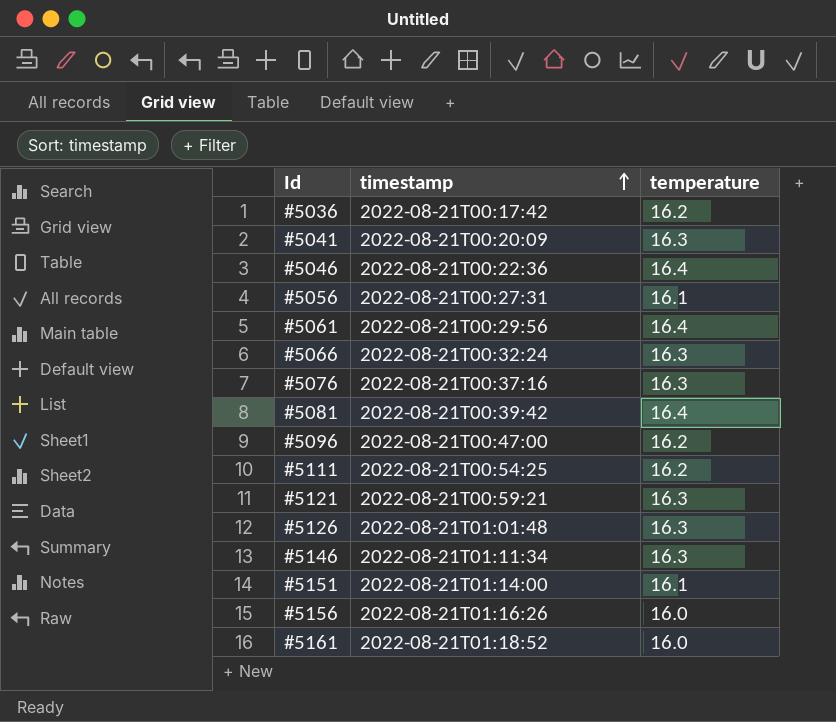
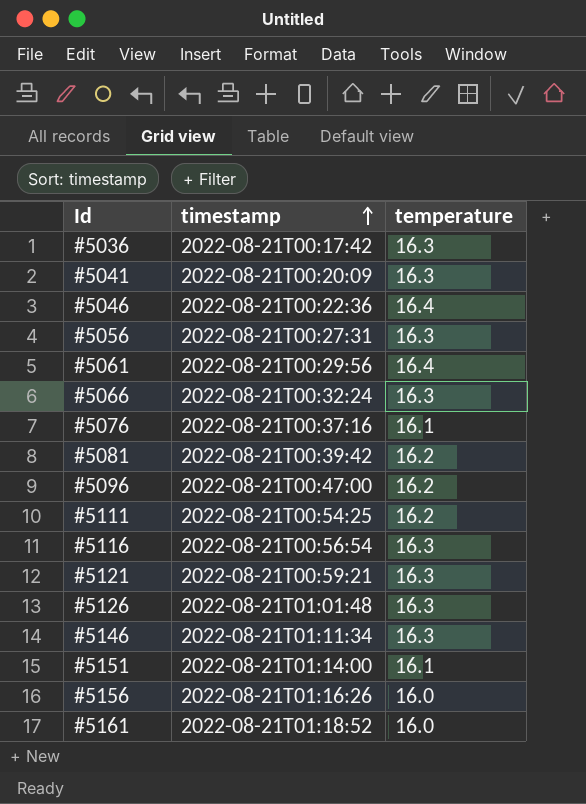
#5036 | temperature: 16.2 -> 16.3
#5056 | temperature: 16.1 -> 16.3
#5076 | temperature: 16.3 -> 16.1
#5081 | temperature: 16.4 -> 16.2
row #5116: none -> 2022-08-21T00:56:54 | 16.3

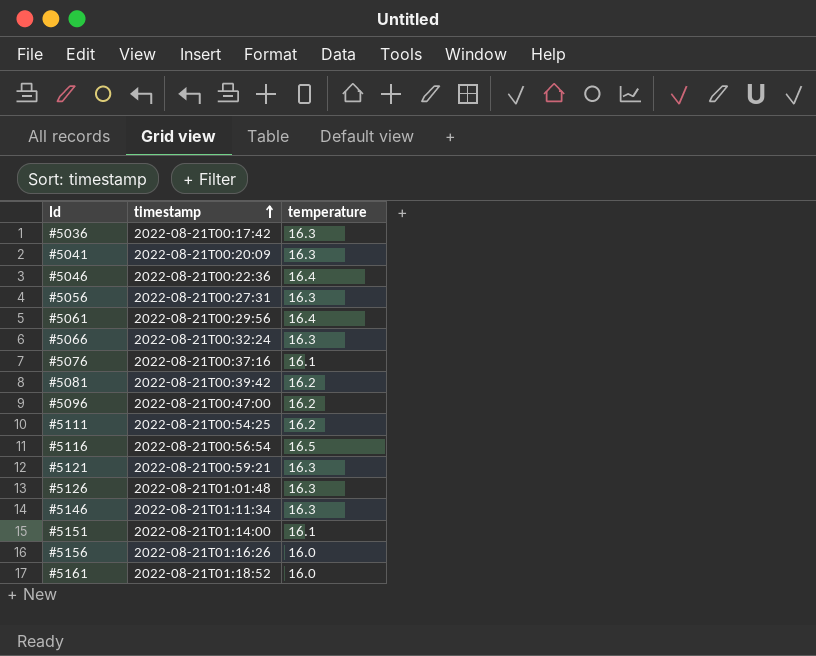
#5116 | temperature: 16.3 -> 16.5

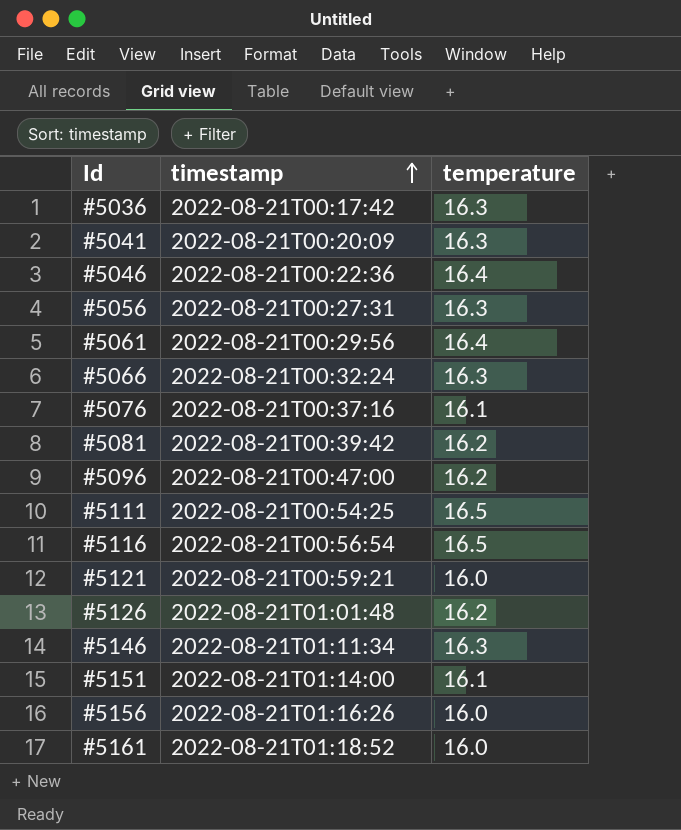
#5111 | temperature: 16.2 -> 16.5
#5121 | temperature: 16.3 -> 16.0
#5126 | temperature: 16.3 -> 16.2

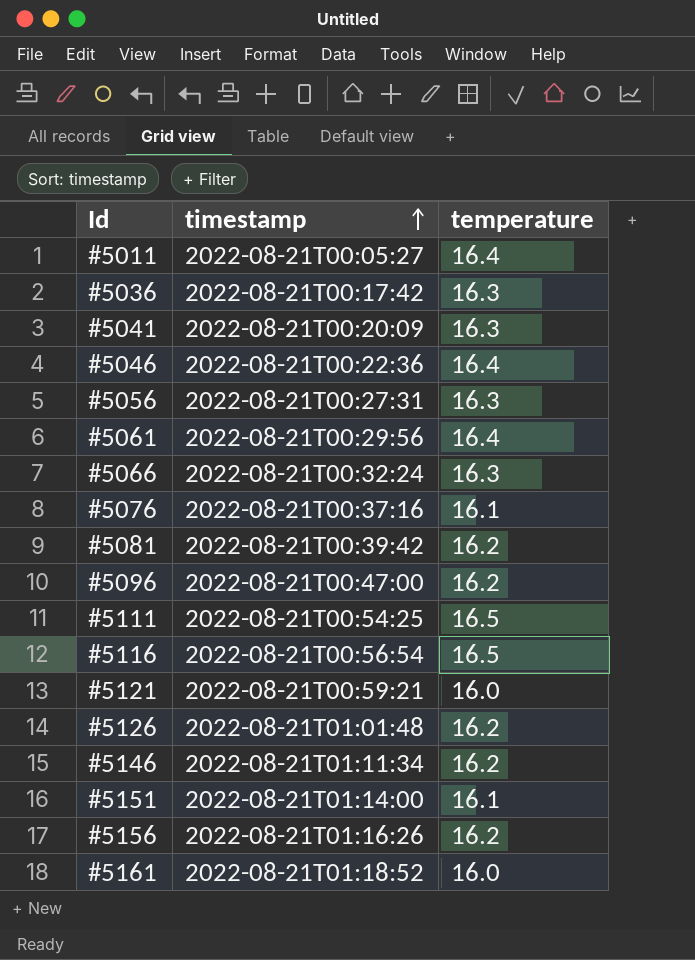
row #5011: none -> 2022-08-21T00:05:27 | 16.4
#5146 | temperature: 16.3 -> 16.2
#5156 | temperature: 16.0 -> 16.2

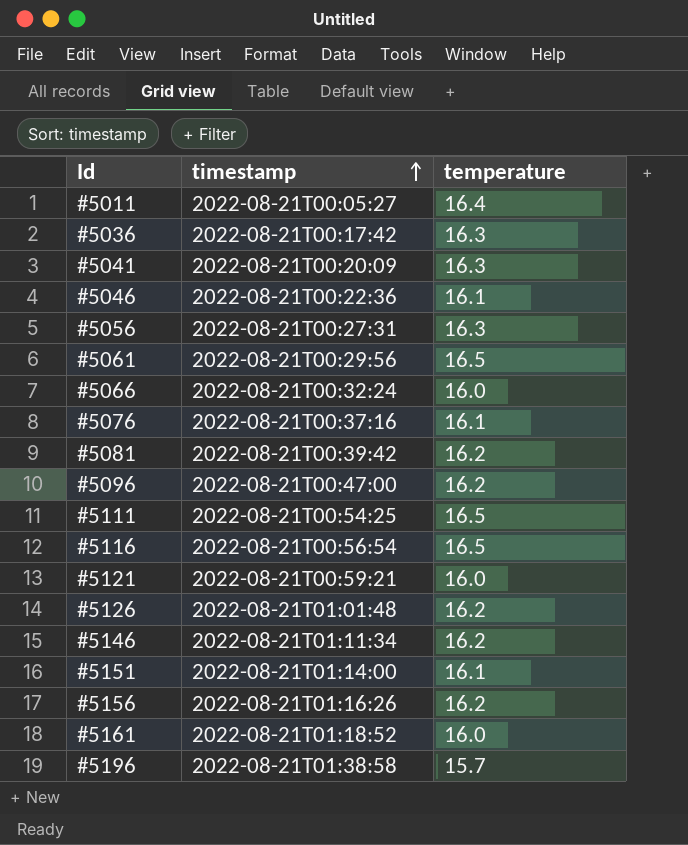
#5046 | temperature: 16.4 -> 16.1
#5061 | temperature: 16.4 -> 16.5
#5066 | temperature: 16.3 -> 16.0
row #5196: none -> 2022-08-21T01:38:58 | 15.7

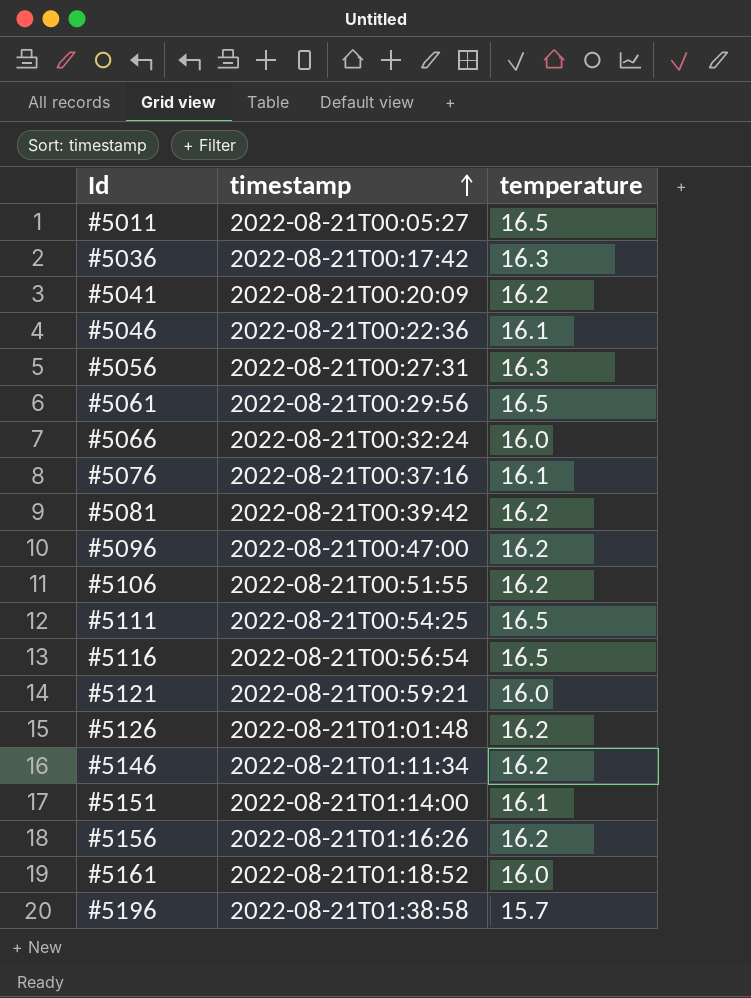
#5011 | temperature: 16.4 -> 16.5
#5041 | temperature: 16.3 -> 16.2
row #5106: none -> 2022-08-21T00:51:55 | 16.2

